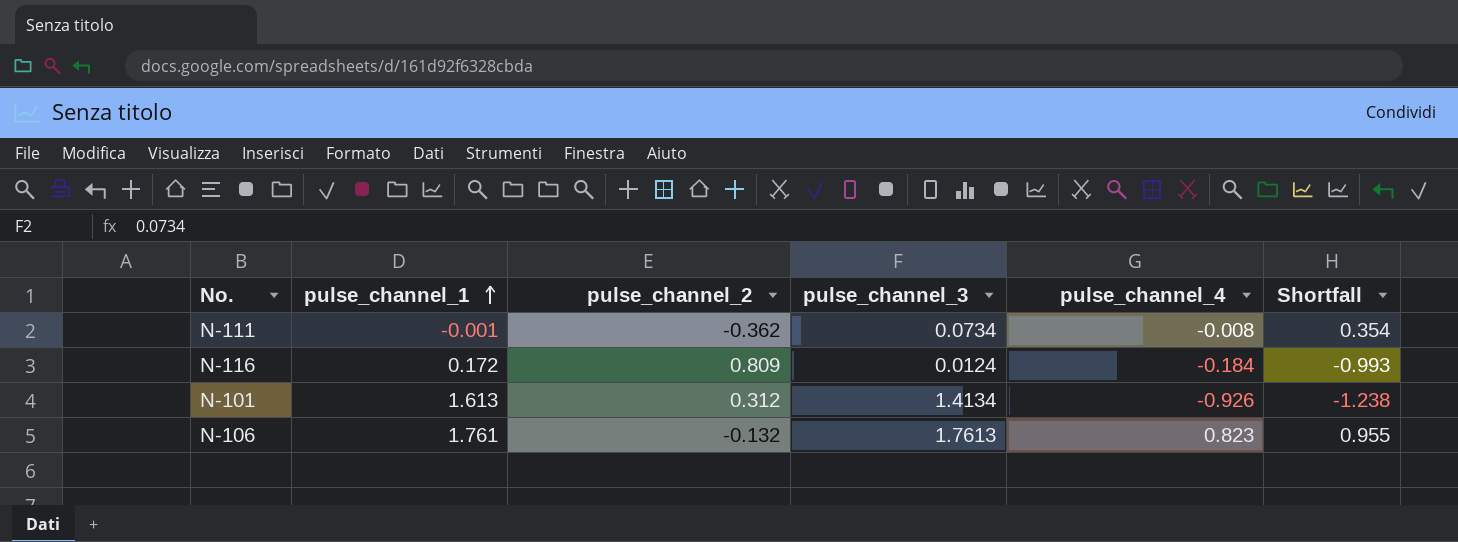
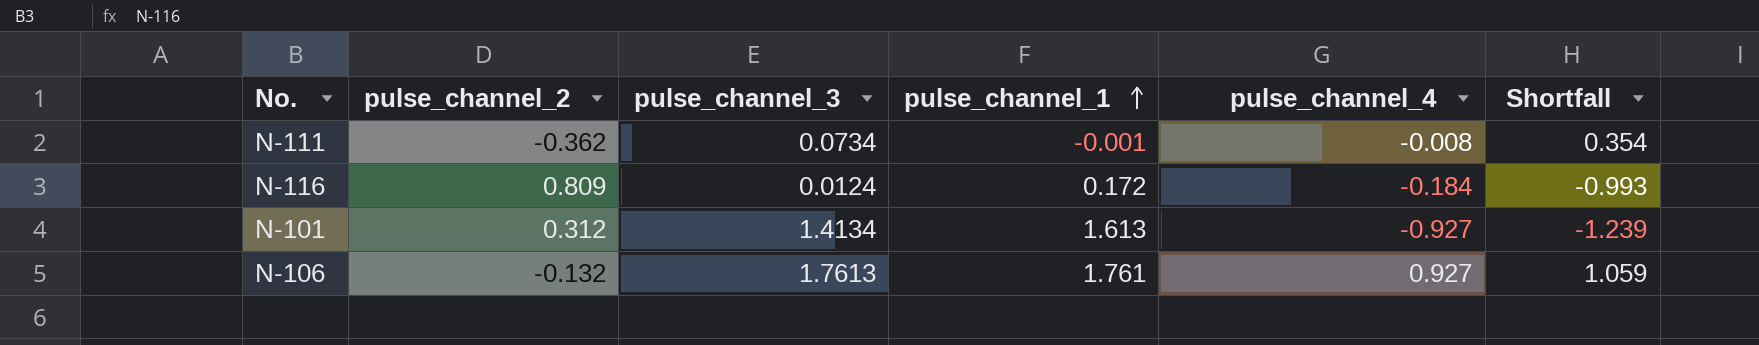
column pulse_channel_1 | position: 2 -> 4
N-101 | pulse_channel_4: -0.926 -> -0.927
N-101 | Shortfall: -1.238 -> -1.239
N-106 | pulse_channel_4: 0.823 -> 0.927
N-106 | Shortfall: 0.955 -> 1.059

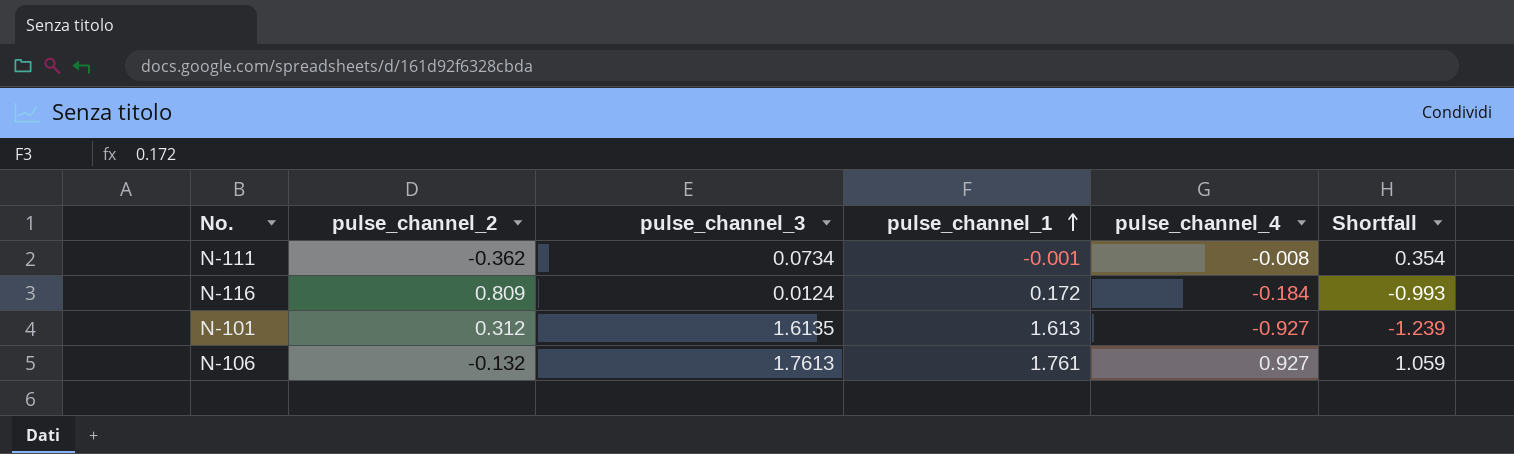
N-101 | pulse_channel_3: 1.4134 -> 1.6135

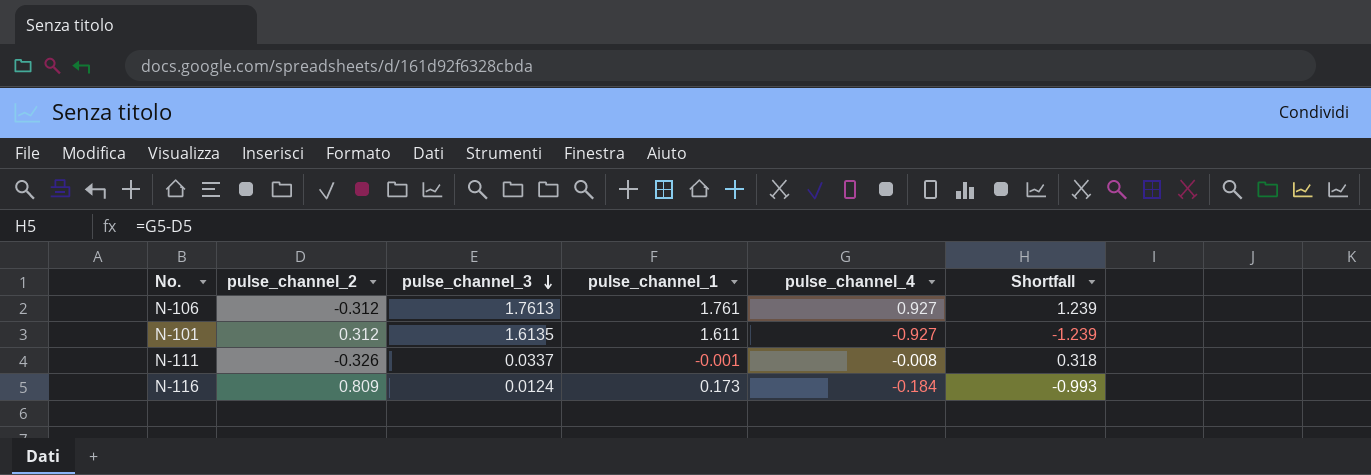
row order: pulse_channel_1 ascending -> pulse_channel_3 descending
N-106 | pulse_channel_2: -0.132 -> -0.312
N-106 | Shortfall: 1.059 -> 1.239
N-101 | pulse_channel_1: 1.613 -> 1.611
N-111 | pulse_channel_2: -0.362 -> -0.326
N-111 | pulse_channel_3: 0.0734 -> 0.0337
N-111 | Shortfall: 0.354 -> 0.318
N-116 | pulse_channel_1: 0.172 -> 0.173

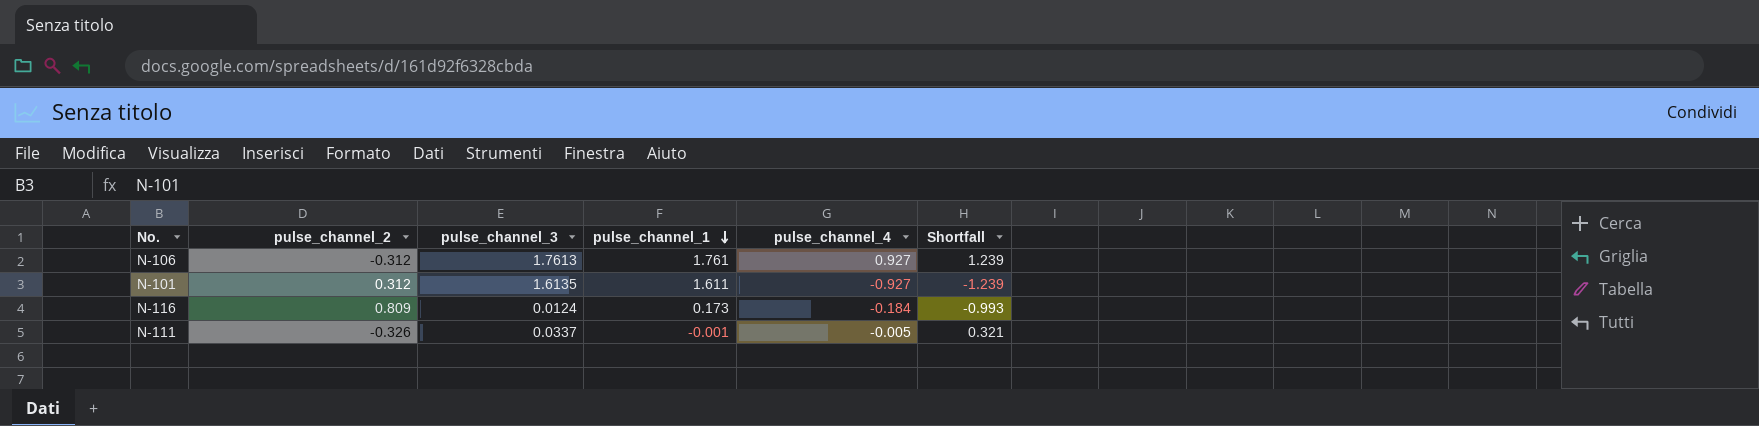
row order: pulse_channel_3 descending -> pulse_channel_1 descending
N-111 | pulse_channel_4: -0.008 -> -0.005
N-111 | Shortfall: 0.318 -> 0.321

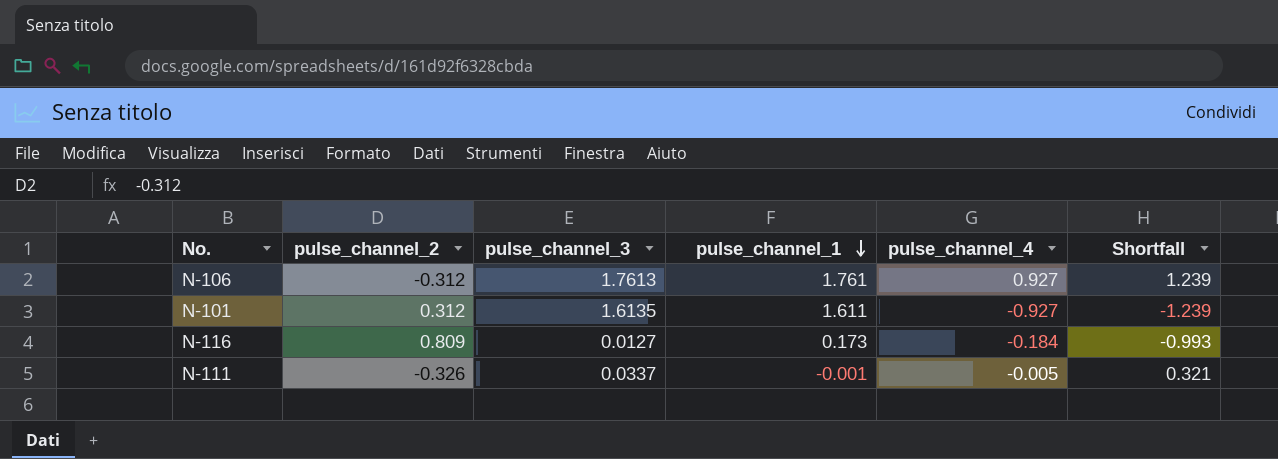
N-116 | pulse_channel_3: 0.0124 -> 0.0127

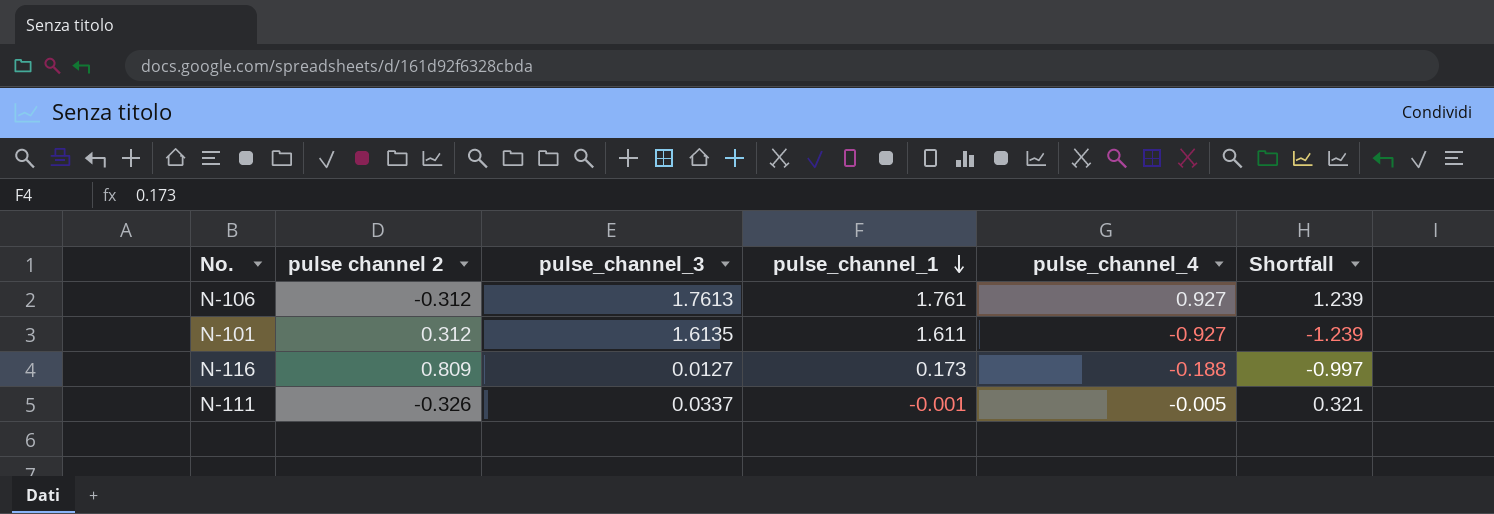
column name: pulse_channel_2 -> pulse channel 2
N-116 | pulse_channel_4: -0.184 -> -0.188
N-116 | Shortfall: -0.993 -> -0.997

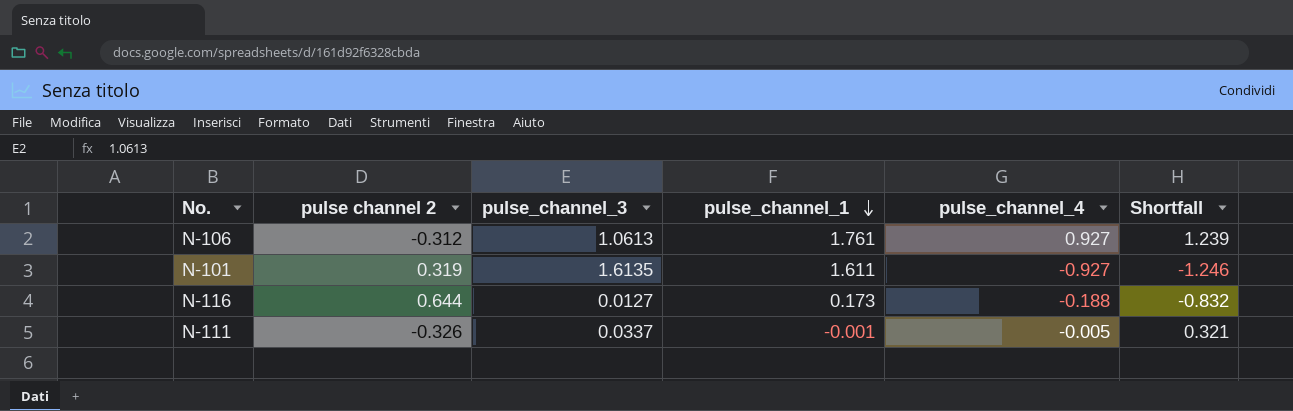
N-106 | pulse_channel_3: 1.7613 -> 1.0613
N-101 | pulse channel 2: 0.312 -> 0.319
N-101 | Shortfall: -1.239 -> -1.246
N-116 | pulse channel 2: 0.809 -> 0.644
N-116 | Shortfall: -0.997 -> -0.832

